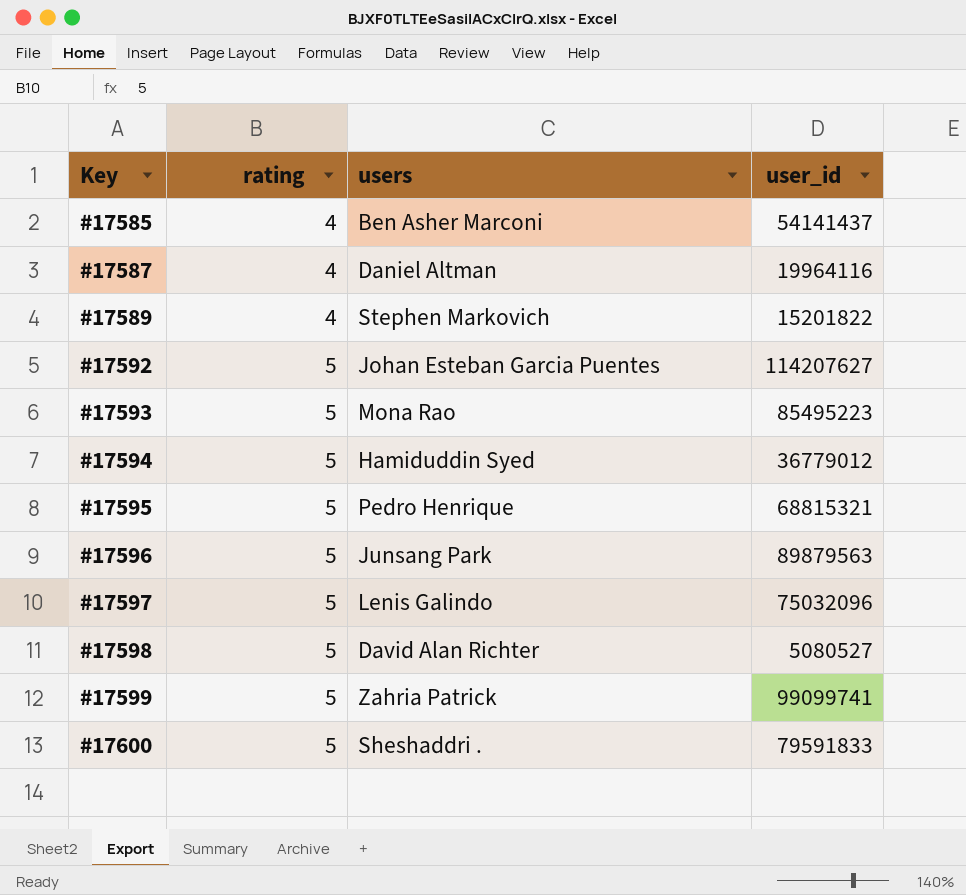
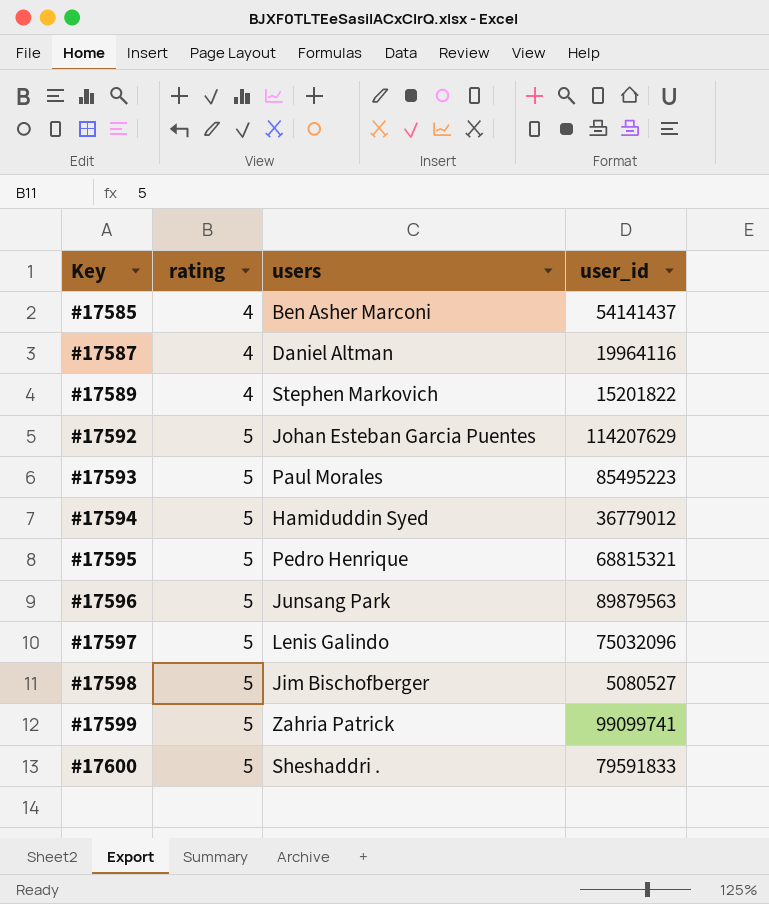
#17592 | user_id: 114207627 -> 114207629
#17593 | users: Mona Rao -> Paul Morales
#17598 | users: David Alan Richter -> Jim Bischofberger

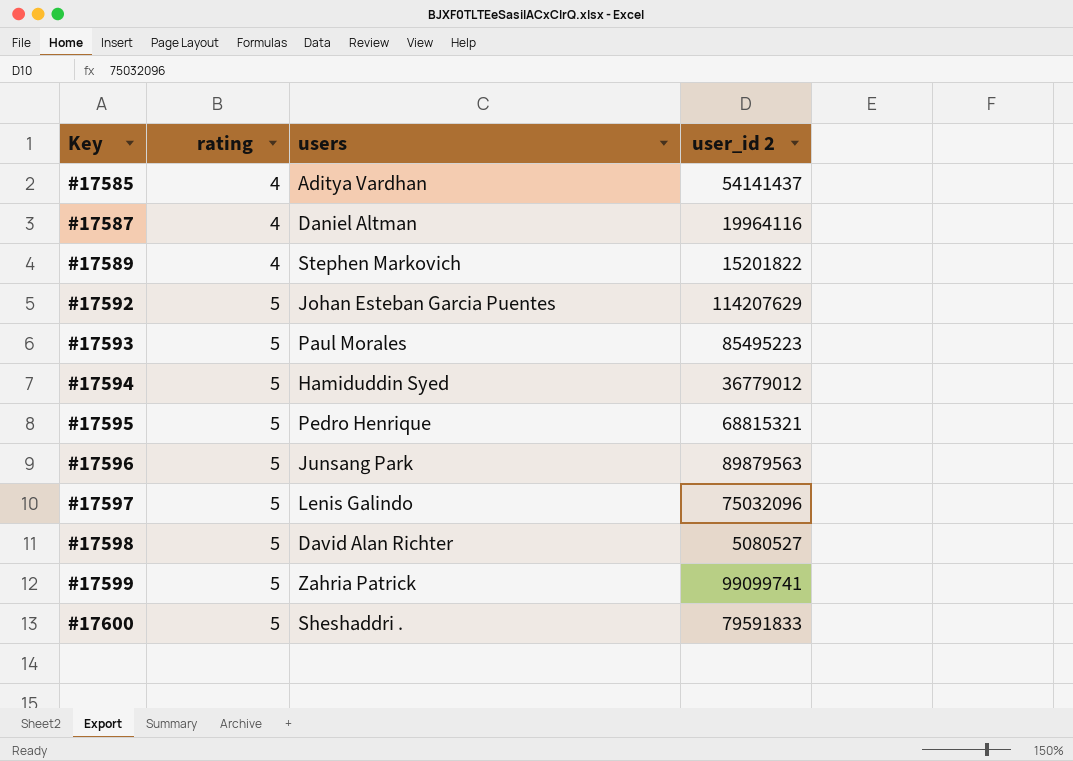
column name: user_id -> user_id 2
#17585 | users: Ben Asher Marconi -> Aditya Vardhan
#17598 | users: Jim Bischofberger -> David Alan Richter

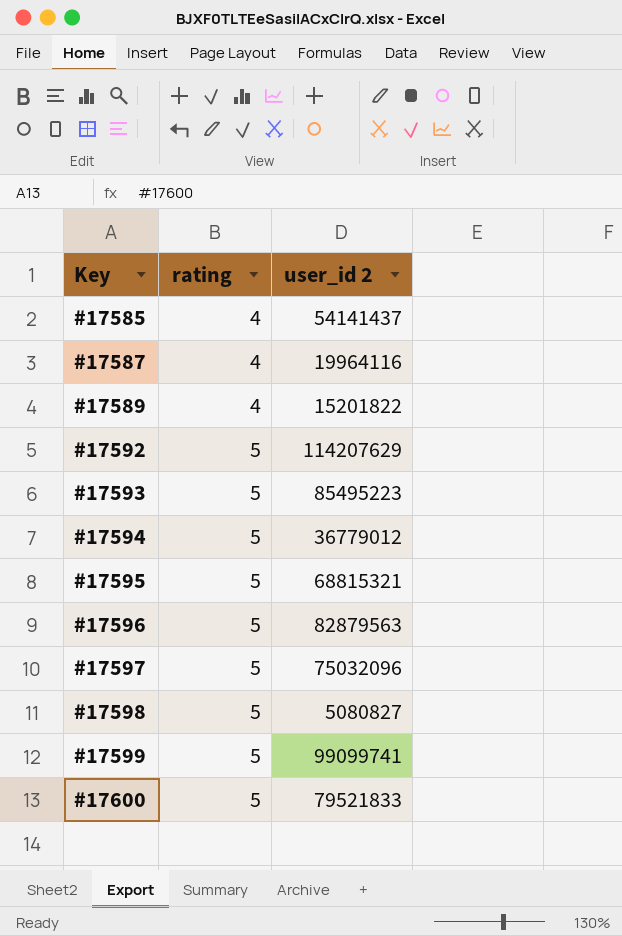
column users | position: 3 -> none
#17596 | user_id 2: 89879563 -> 82879563
#17598 | user_id 2: 5080527 -> 5080827
#17600 | user_id 2: 79591833 -> 79521833

